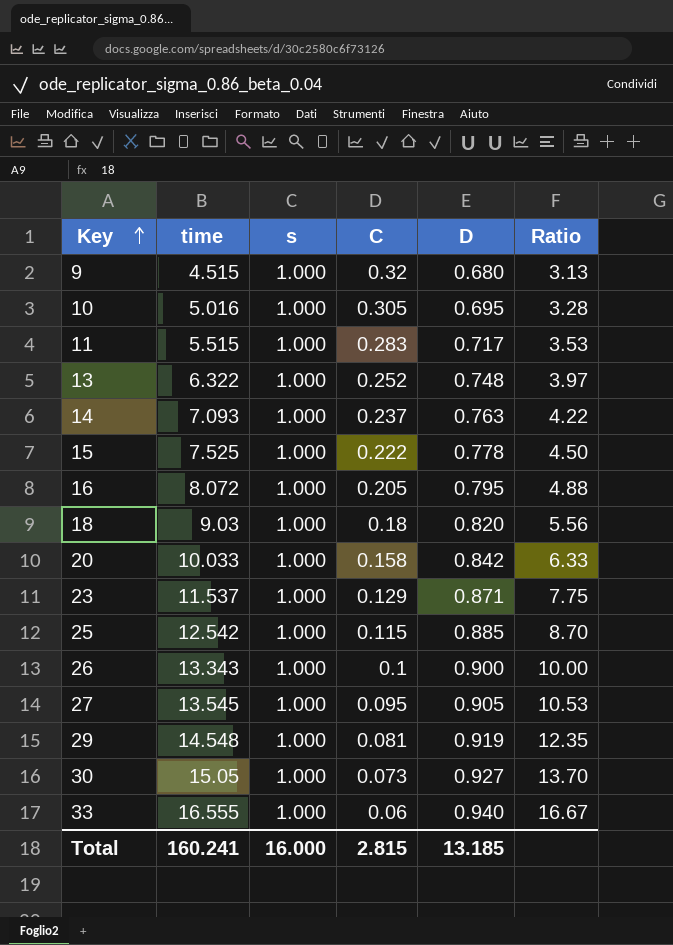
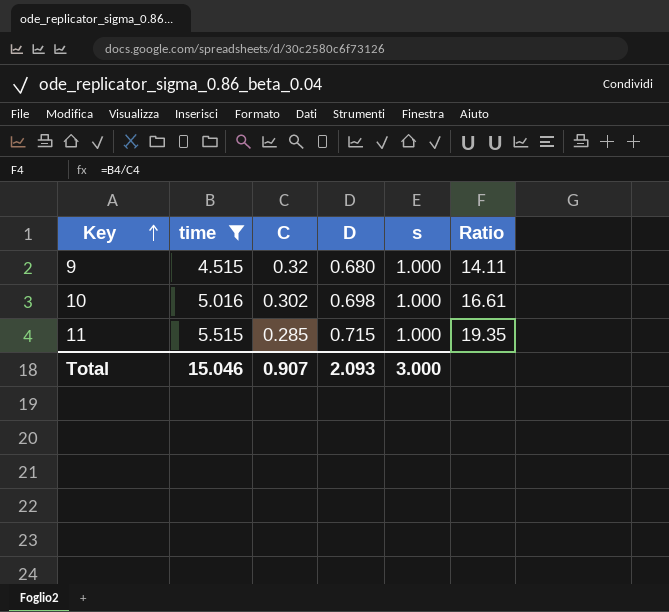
filter: none -> time <= 5.515
column s | position: 3 -> 5
column Ratio | formula: [s] / [C] -> [time] / [C]
10 | C: 0.305 -> 0.302
10 | D: 0.695 -> 0.698
11 | C: 0.283 -> 0.285
11 | D: 0.717 -> 0.715
Total | time: 160.241 -> 15.046
Total | C: 2.815 -> 0.907
Total | D: 13.185 -> 2.093
Total | s: 16.000 -> 3.000

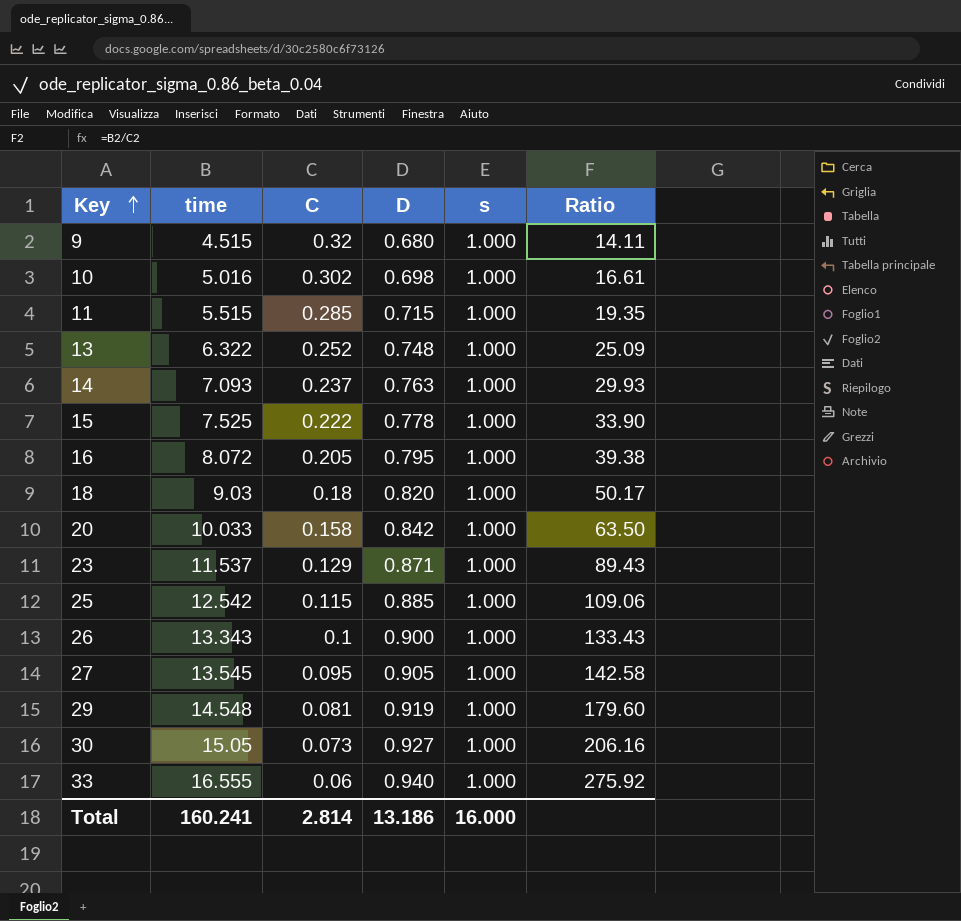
filter: time <= 5.515 -> none
Total | time: 15.046 -> 160.241
Total | C: 0.907 -> 2.814
Total | D: 2.093 -> 13.186
Total | s: 3.000 -> 16.000

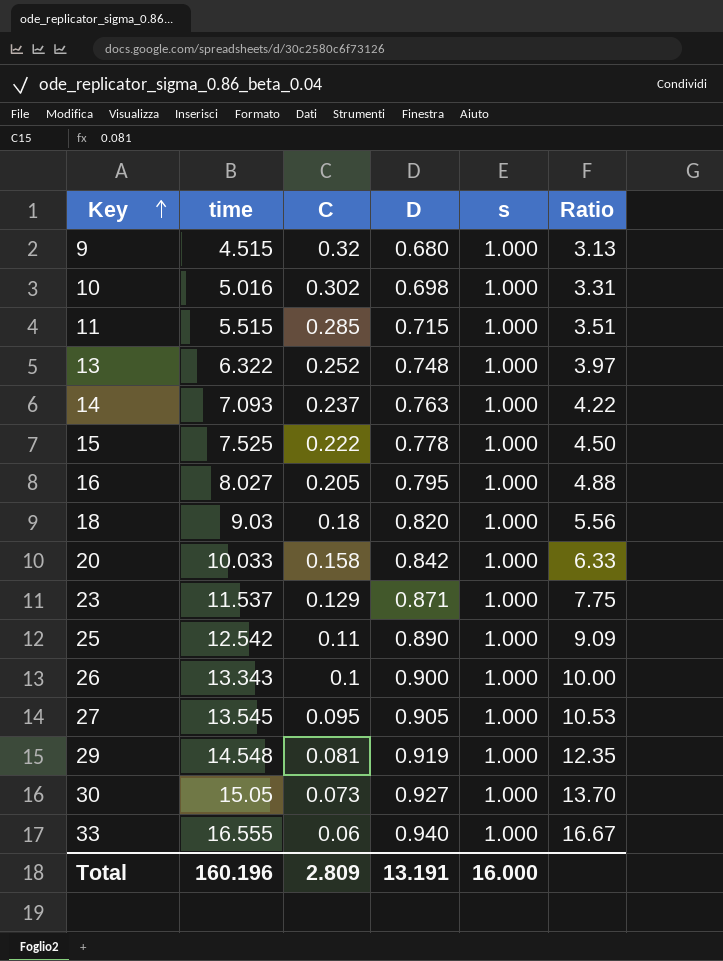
column Ratio | formula: [time] / [C] -> [s] / [C]
16 | time: 8.072 -> 8.027
25 | C: 0.115 -> 0.11
25 | D: 0.885 -> 0.890
Total | time: 160.241 -> 160.196
Total | C: 2.814 -> 2.809
Total | D: 13.186 -> 13.191

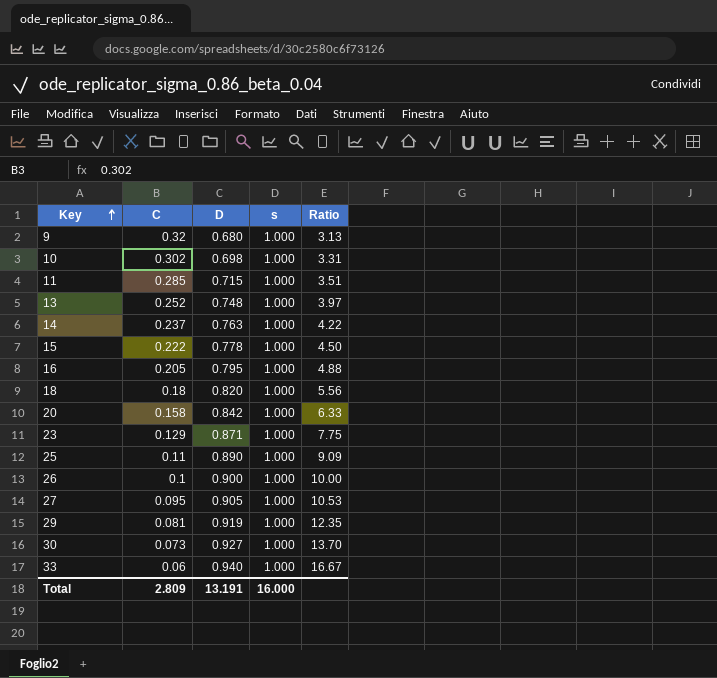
column time | position: 2 -> none

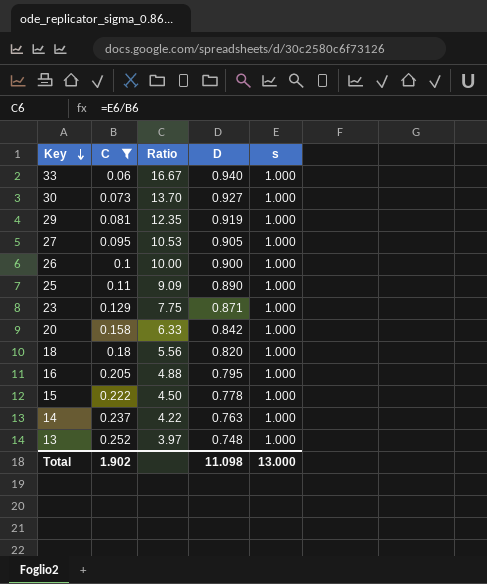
filter: none -> C <= 0.252
row order: Key ascending -> Key descending
column Ratio | position: 5 -> 3
Total | C: 2.809 -> 1.902
Total | D: 13.191 -> 11.098
Total | s: 16.000 -> 13.000

